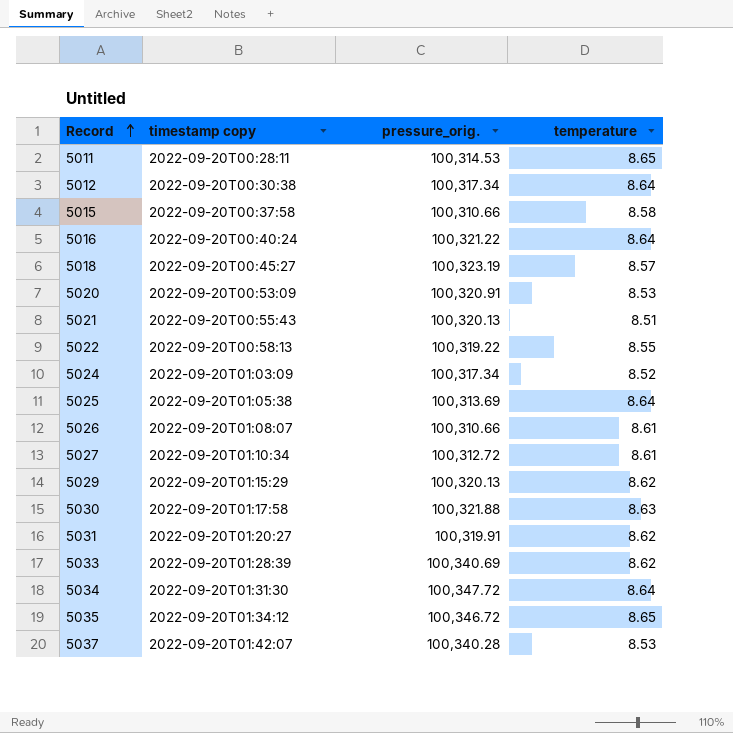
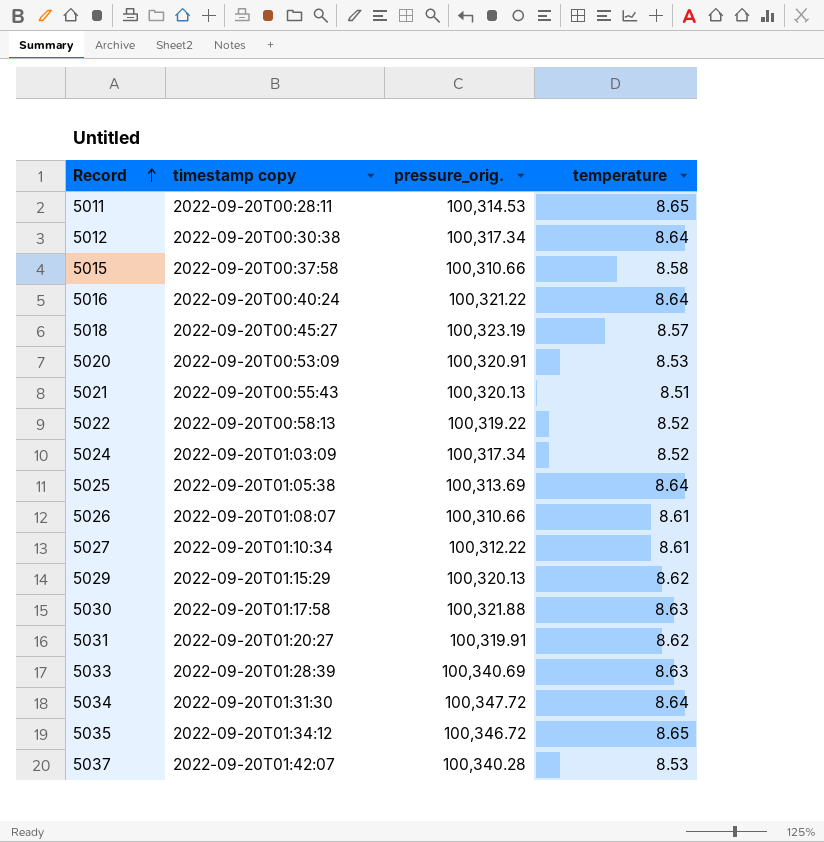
5022 | temperature: 8.55 -> 8.52
5027 | pressure_orig.: 100,312.72 -> 100,312.22
5033 | temperature: 8.62 -> 8.63

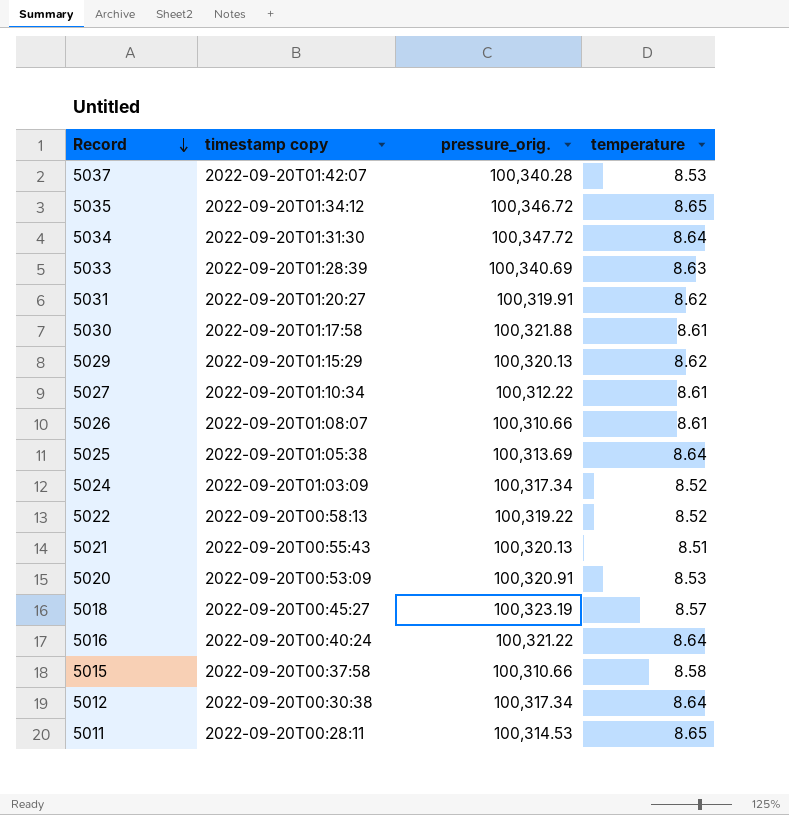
row order: Record ascending -> Record descending
5030 | temperature: 8.63 -> 8.61

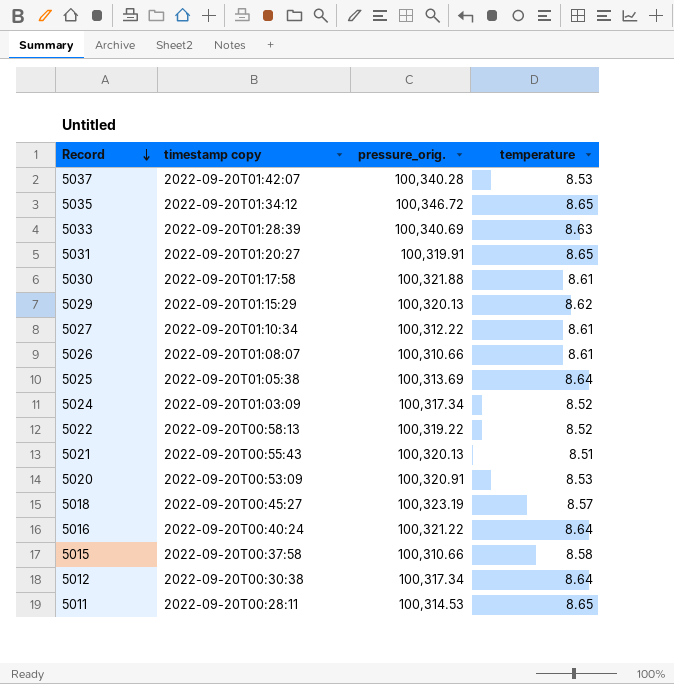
row 5034: 2022-09-20T01:31:30 | 100,347.72 | 8.64 -> none
5031 | temperature: 8.62 -> 8.65

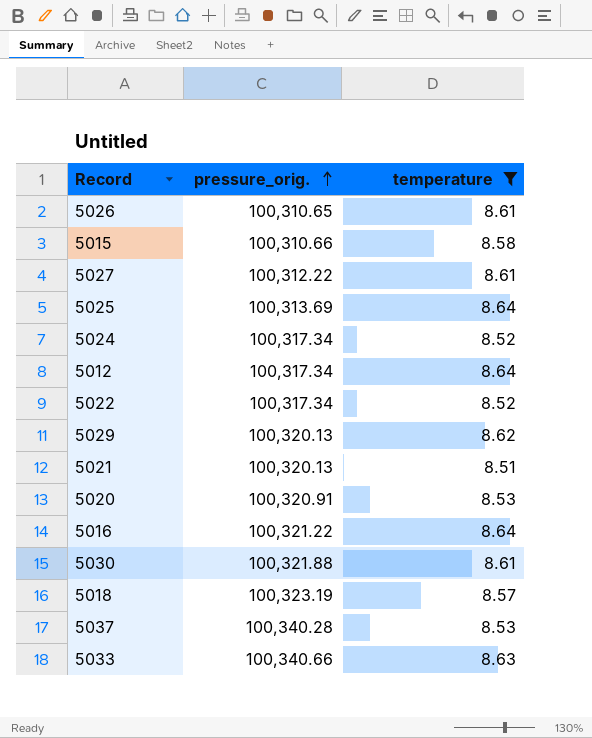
filter: none -> temperature != 8.65
row order: Record descending -> pressure_orig. ascending
column timestamp copy | position: 2 -> none
5026 | pressure_orig.: 100,310.66 -> 100,310.65
5022 | pressure_orig.: 100,319.22 -> 100,317.34
5033 | pressure_orig.: 100,340.69 -> 100,340.66

